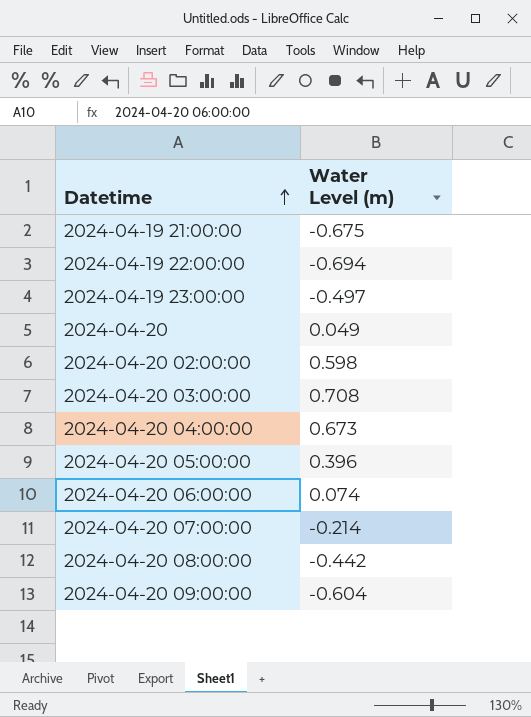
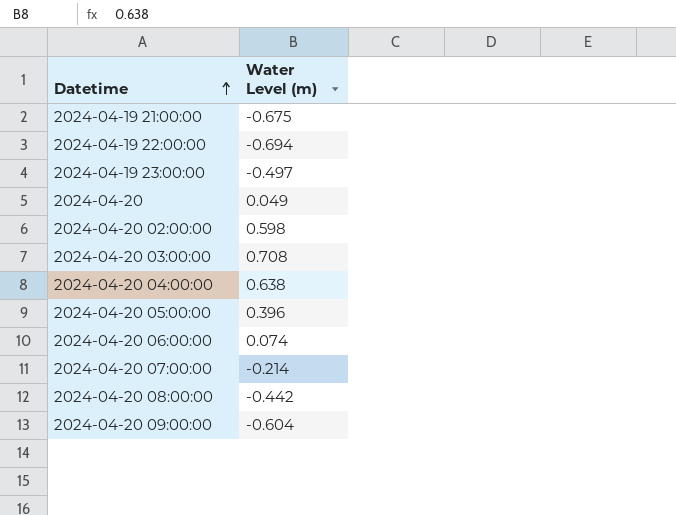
2024-04-20 04:00:00 | Water Level (m): 0.673 -> 0.638

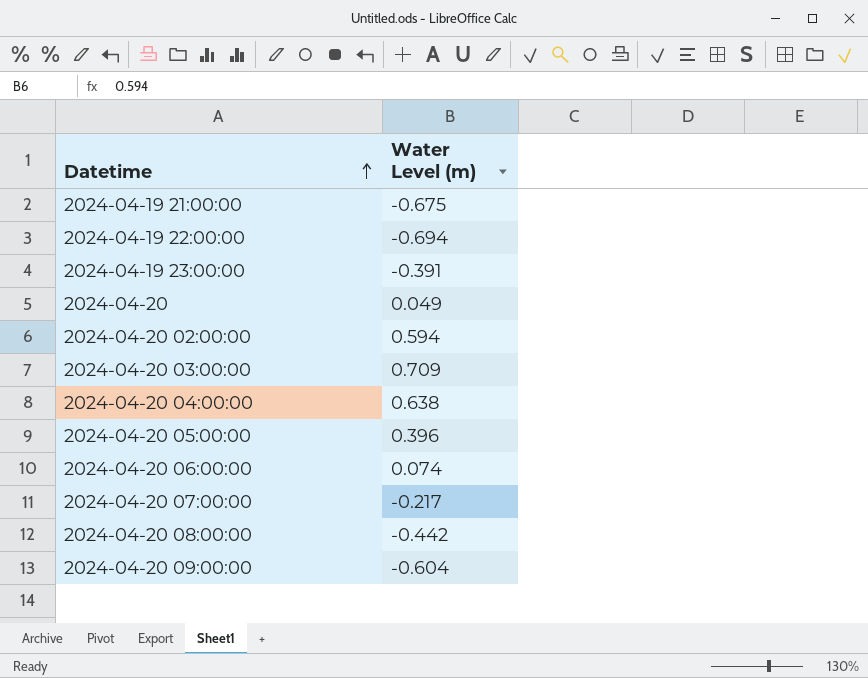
2024-04-19 23:00:00 | Water Level (m): -0.497 -> -0.391
2024-04-20 02:00:00 | Water Level (m): 0.598 -> 0.594
2024-04-20 03:00:00 | Water Level (m): 0.708 -> 0.709
2024-04-20 07:00:00 | Water Level (m): -0.214 -> -0.217

